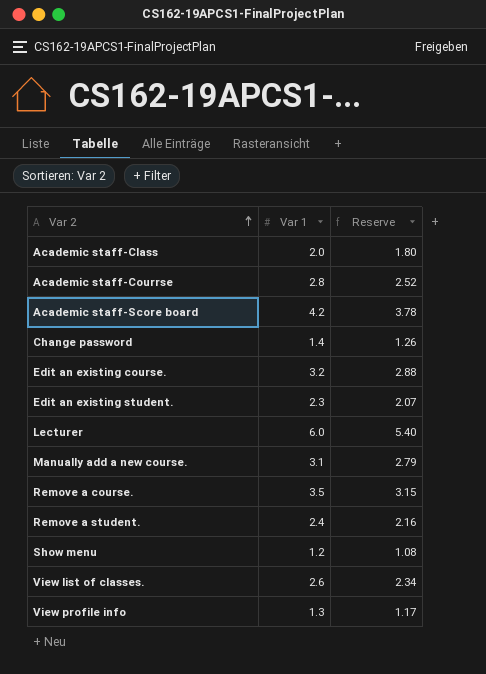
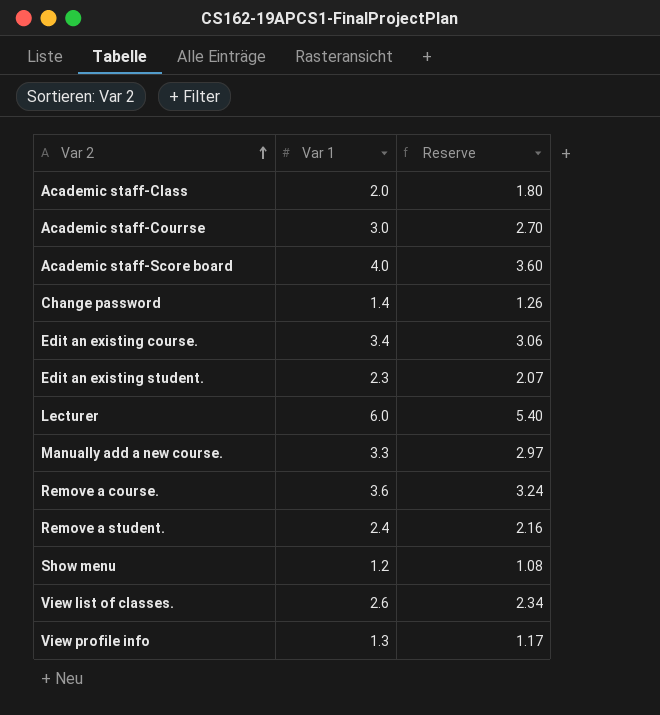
Academic staff-Courrse | Var 1: 2.8 -> 3.0
Academic staff-Courrse | Reserve: 2.52 -> 2.70
Academic staff-Score board | Var 1: 4.2 -> 4.0
Academic staff-Score board | Reserve: 3.78 -> 3.60
Edit an existing course. | Var 1: 3.2 -> 3.4
Edit an existing course. | Reserve: 2.88 -> 3.06
Manually add a new course. | Var 1: 3.1 -> 3.3
Manually add a new course. | Reserve: 2.79 -> 2.97
Remove a course. | Var 1: 3.5 -> 3.6
Remove a course. | Reserve: 3.15 -> 3.24

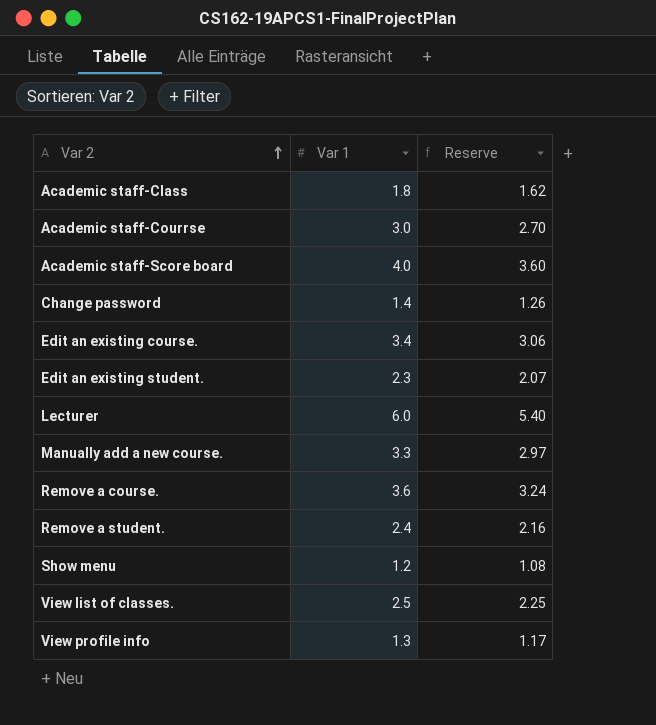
Academic staff-Class | Var 1: 2.0 -> 1.8
Academic staff-Class | Reserve: 1.80 -> 1.62
View list of classes. | Var 1: 2.6 -> 2.5
View list of classes. | Reserve: 2.34 -> 2.25

